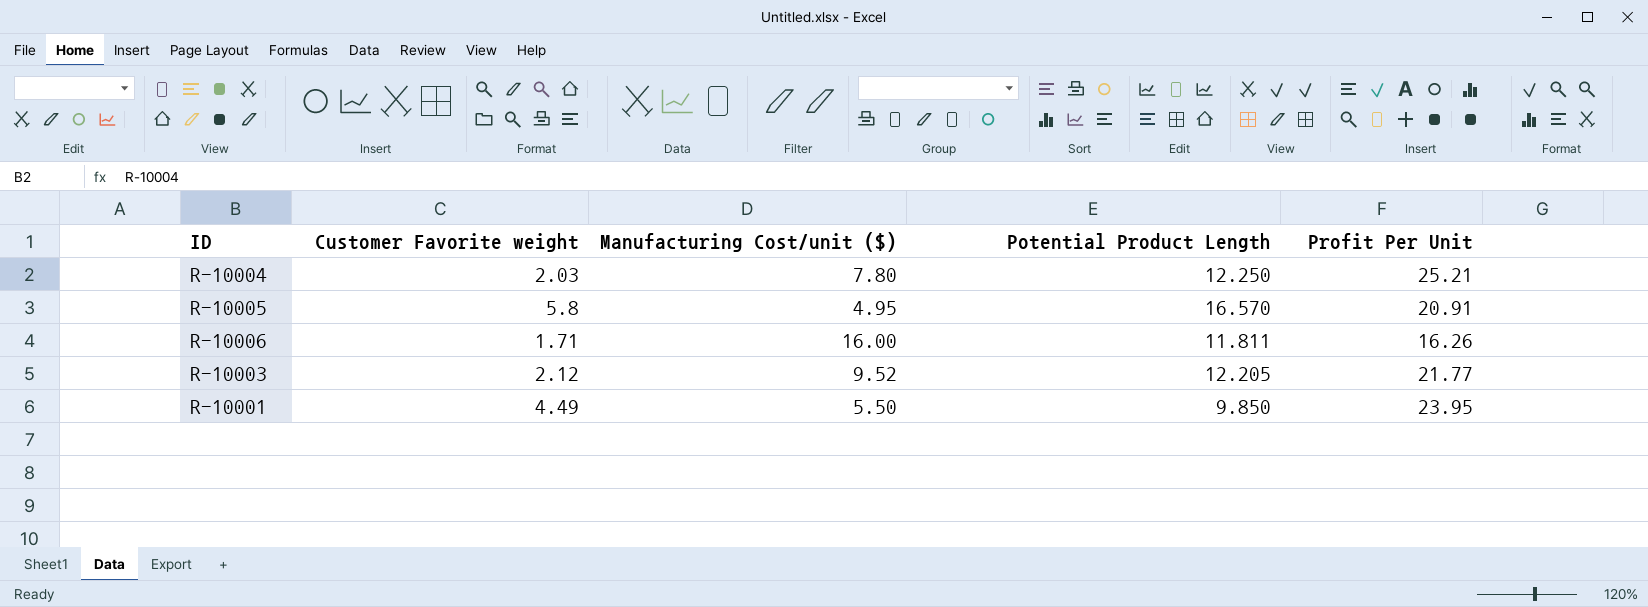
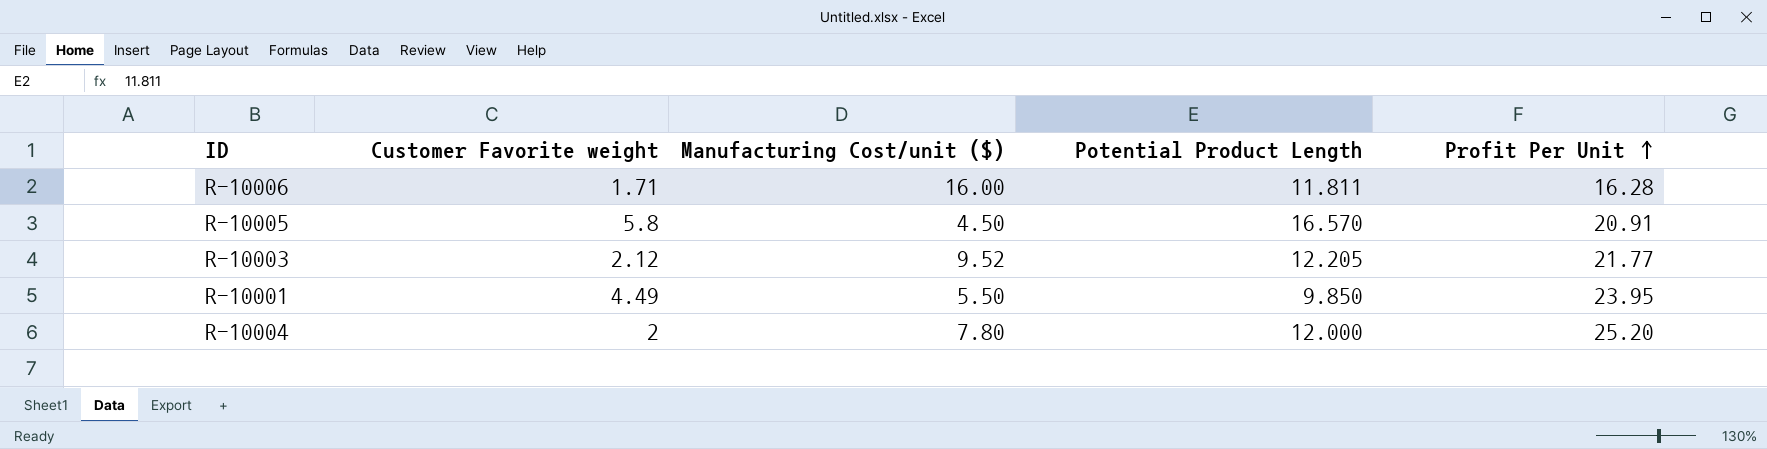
row order: none -> Profit Per Unit ascending
R-10006 | Profit Per Unit: 16.26 -> 16.28
R-10005 | Manufacturing Cost/unit ($): 4.95 -> 4.50
R-10004 | Customer Favorite weight: 2.03 -> 2
R-10004 | Potential Product Length: 12.250 -> 12.000
R-10004 | Profit Per Unit: 25.21 -> 25.20

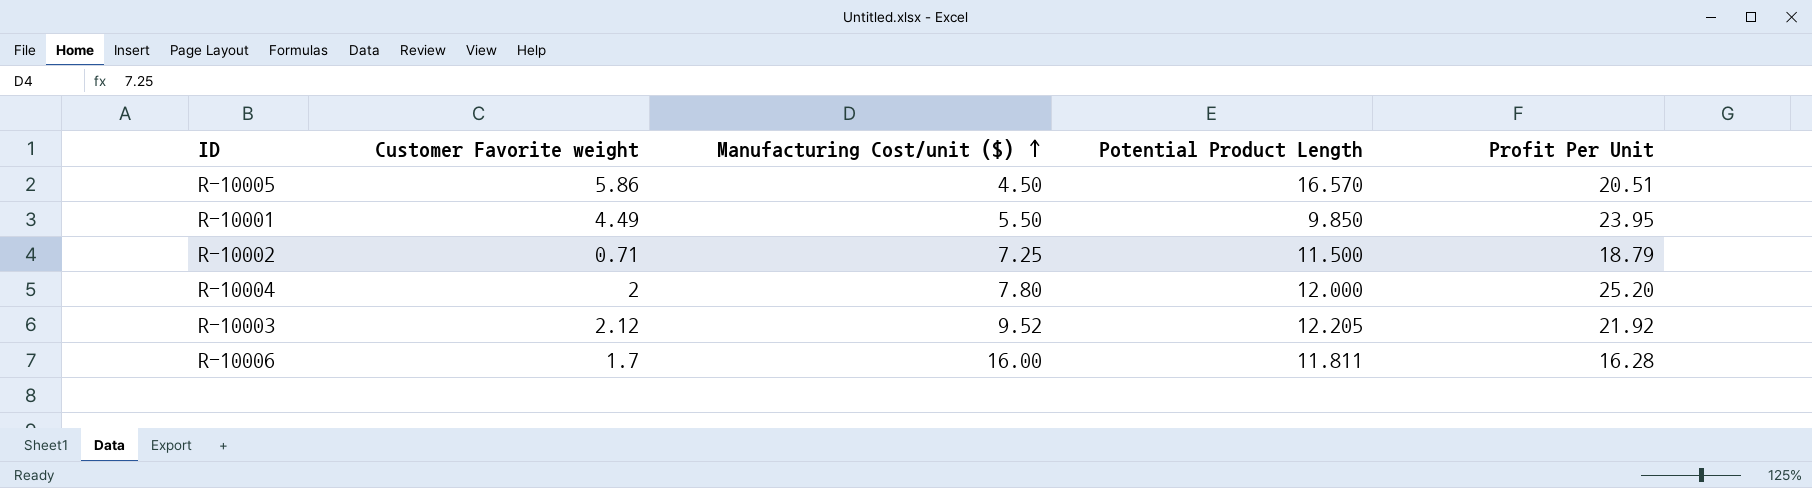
row order: Profit Per Unit ascending -> Manufacturing Cost/unit ($) ascending
R-10005 | Customer Favorite weight: 5.8 -> 5.86
R-10005 | Profit Per Unit: 20.91 -> 20.51
row R-10002: none -> 0.71 | 7.25 | 11.500 | 18.79
R-10003 | Profit Per Unit: 21.77 -> 21.92
R-10006 | Customer Favorite weight: 1.71 -> 1.7

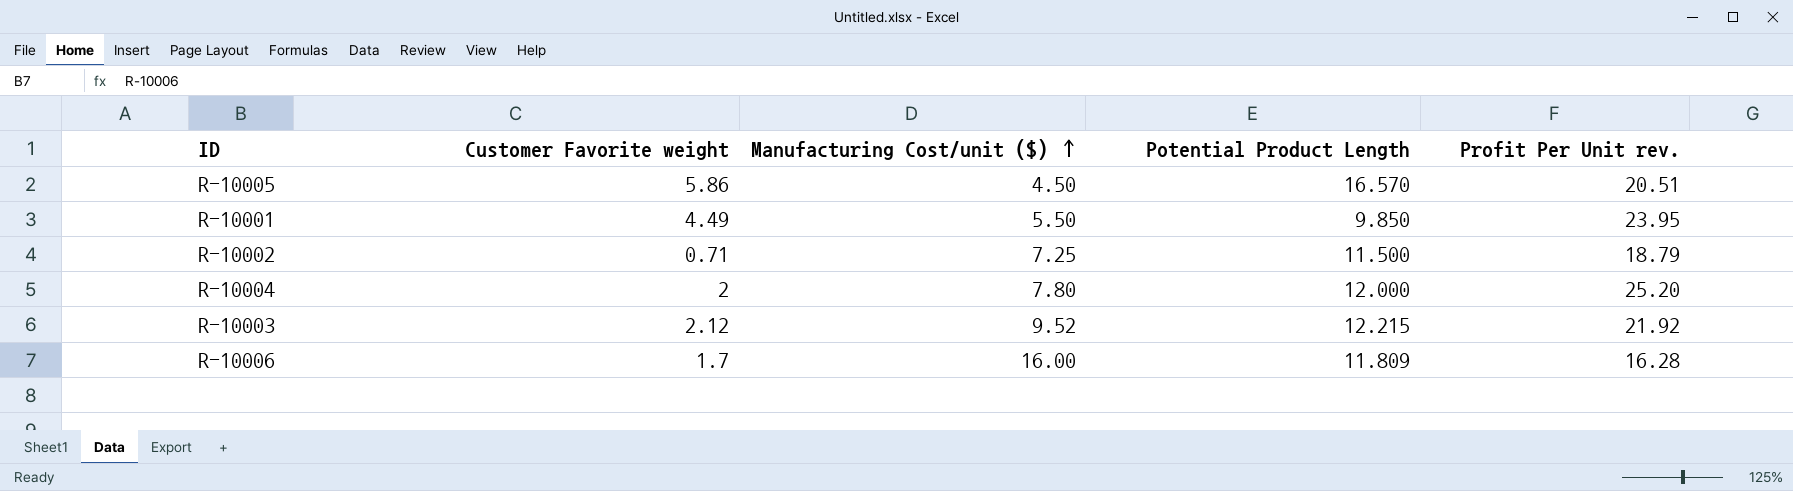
column name: Profit Per Unit -> Profit Per Unit rev.
R-10003 | Potential Product Length: 12.205 -> 12.215
R-10006 | Potential Product Length: 11.811 -> 11.809

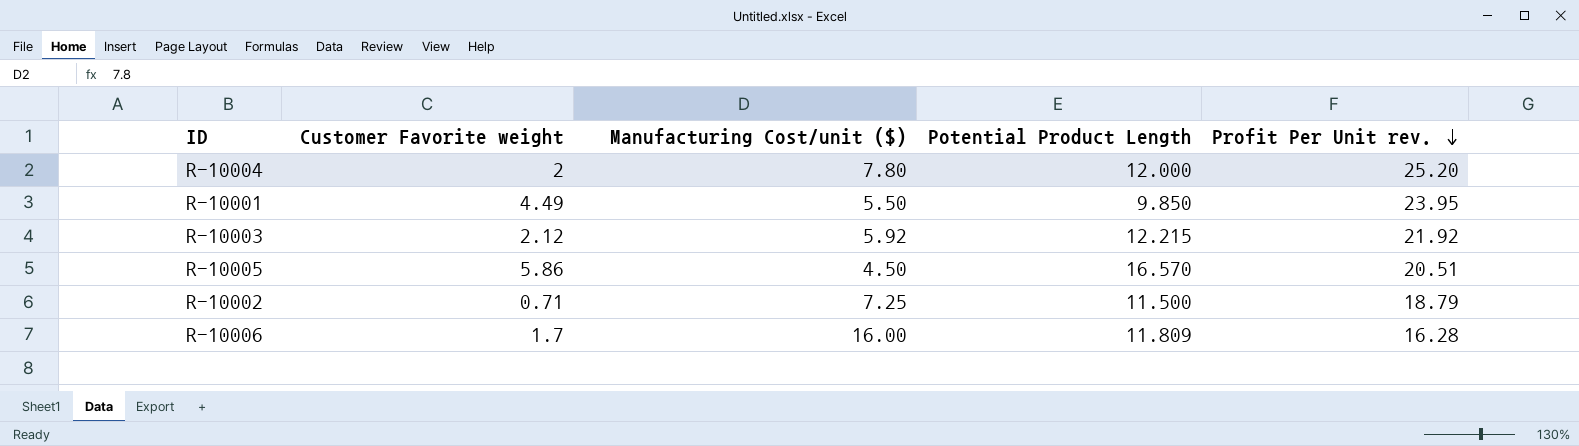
row order: Manufacturing Cost/unit ($) ascending -> Profit Per Unit rev. descending
R-10003 | Manufacturing Cost/unit ($): 9.52 -> 5.92

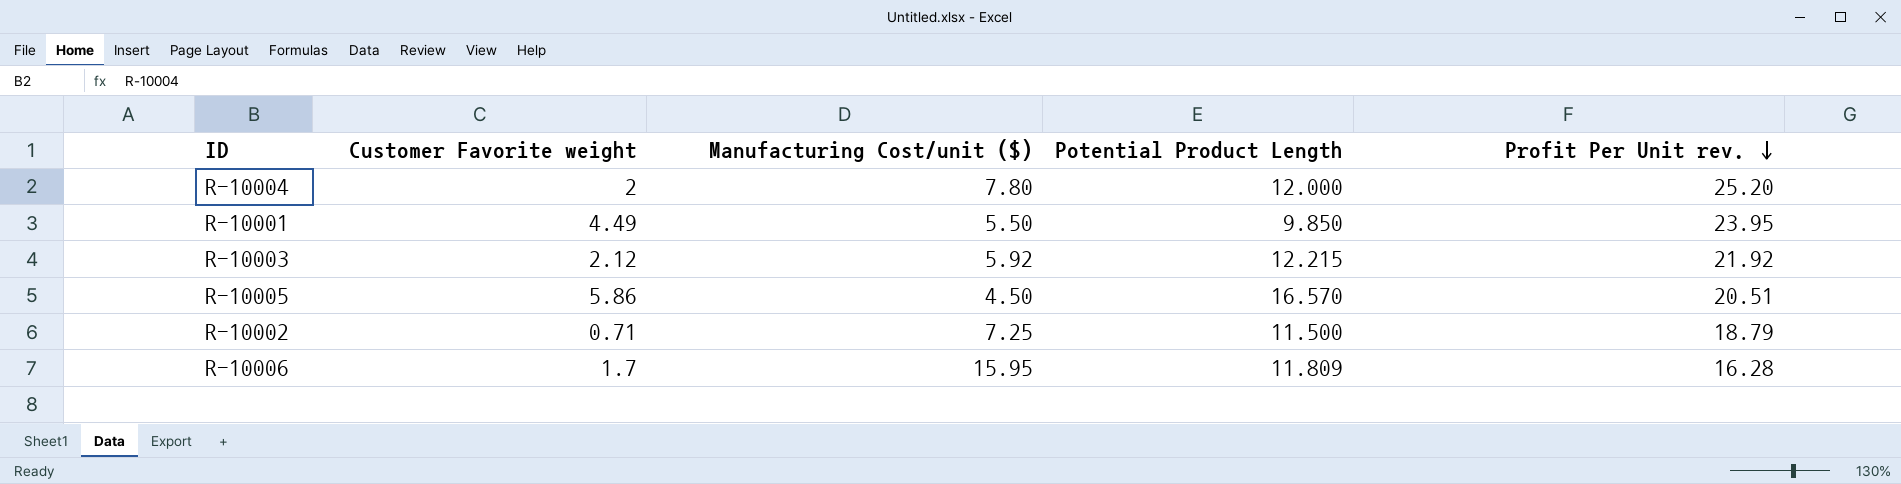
R-10006 | Manufacturing Cost/unit ($): 16.00 -> 15.95

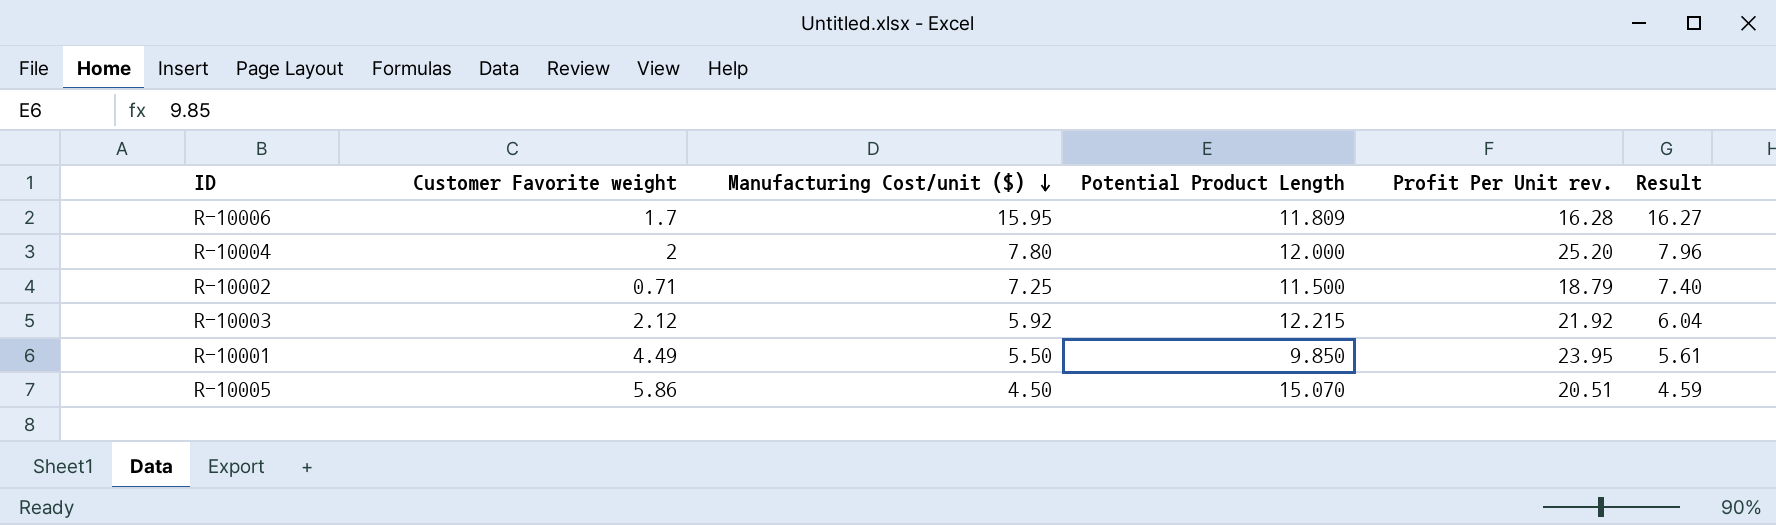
row order: Profit Per Unit rev. descending -> Manufacturing Cost/unit ($) descending
column Result | formula: none -> [Manufacturing Cost/unit ($)] * 1.02
R-10005 | Potential Product Length: 16.570 -> 15.070

